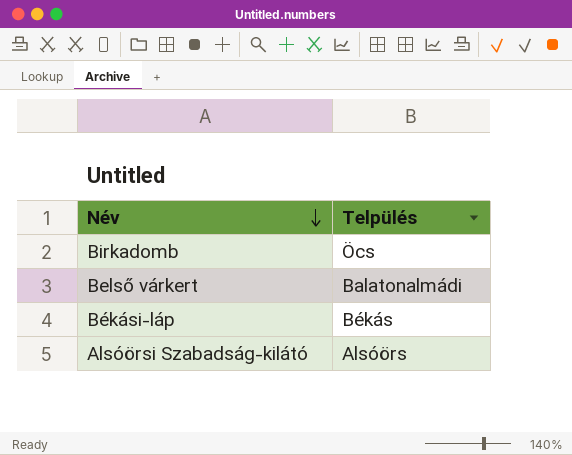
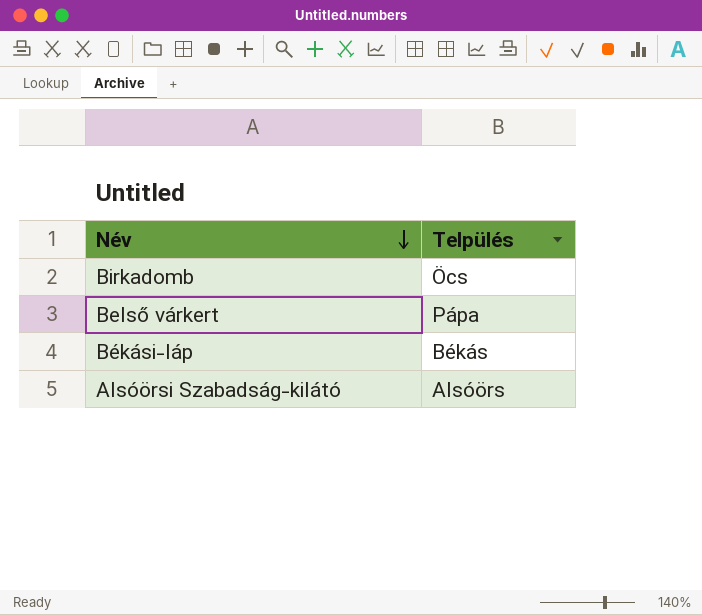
Belső várkert | Telpülés: Balatonalmádi -> Pápa

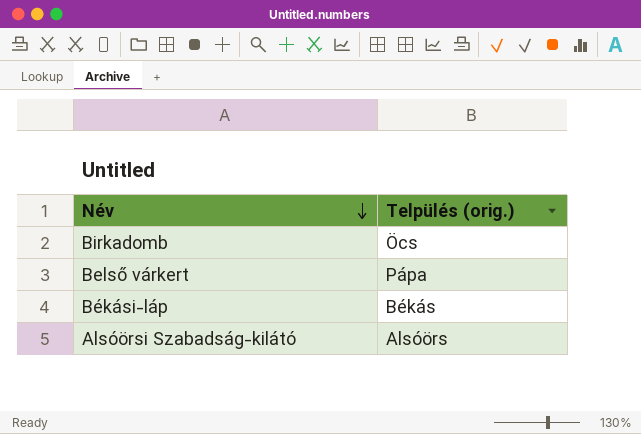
column name: Telpülés -> Telpülés (orig.)

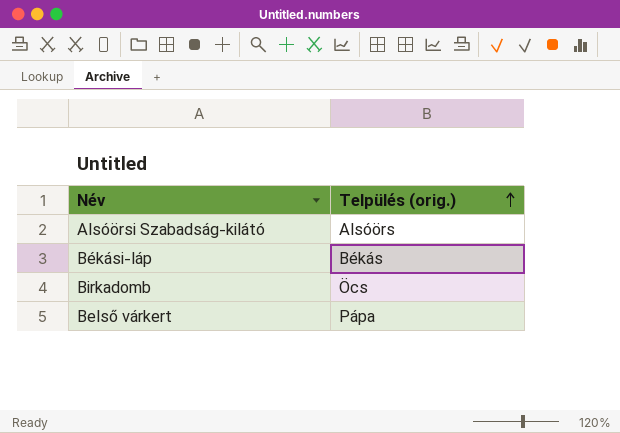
row order: Név descending -> Telpülés (orig.) ascending

